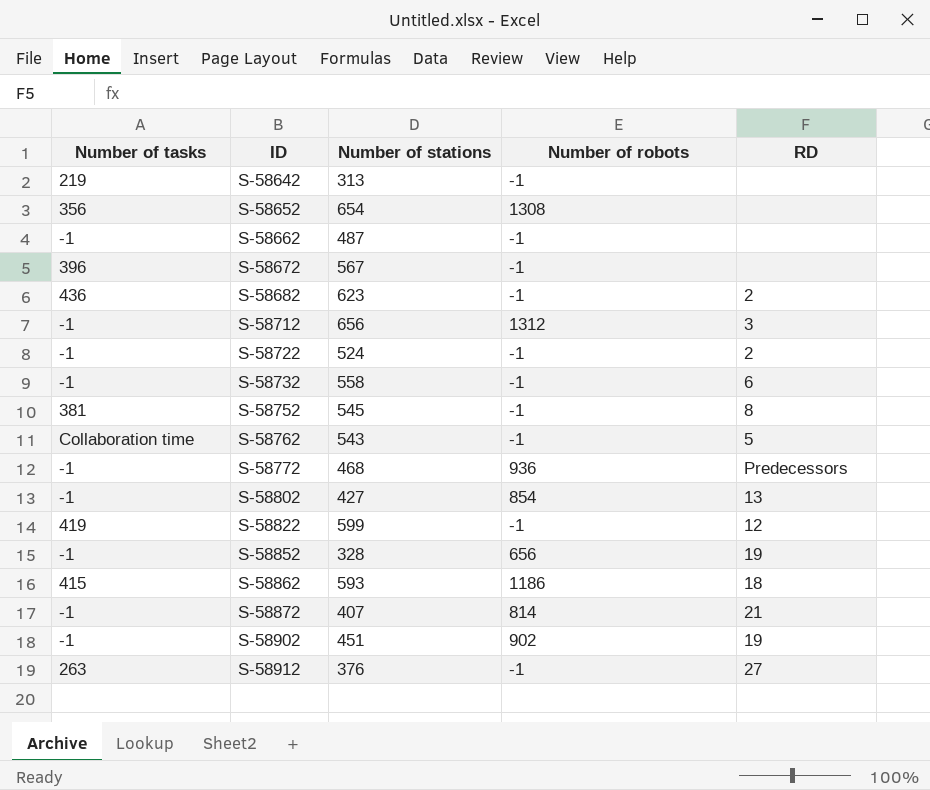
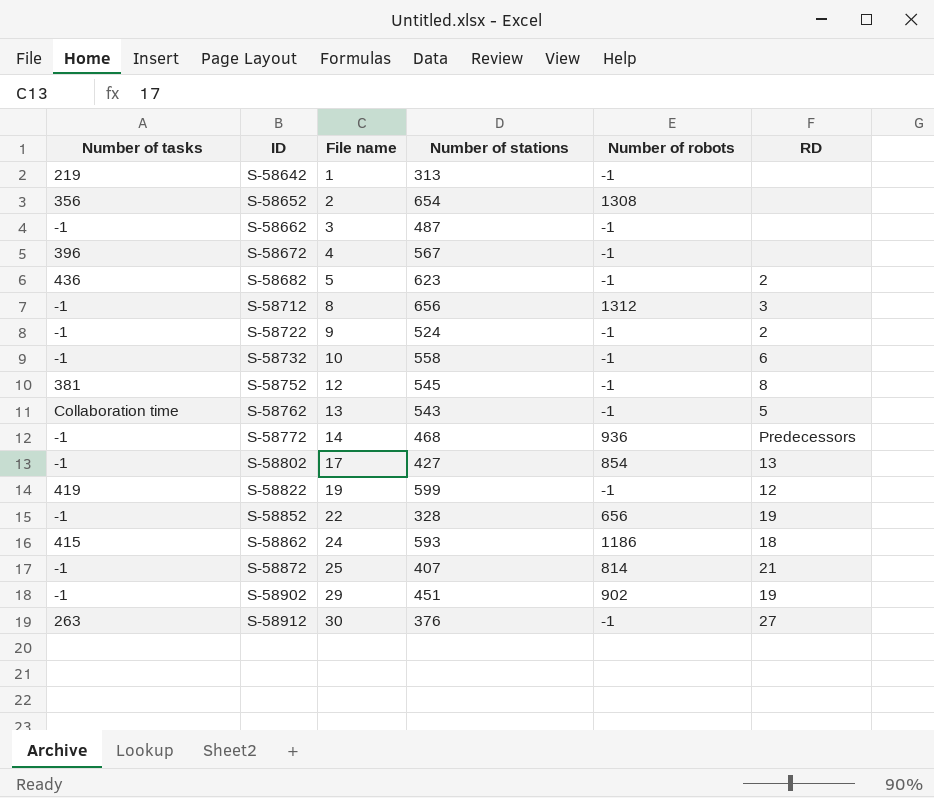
column File name | position: none -> 3

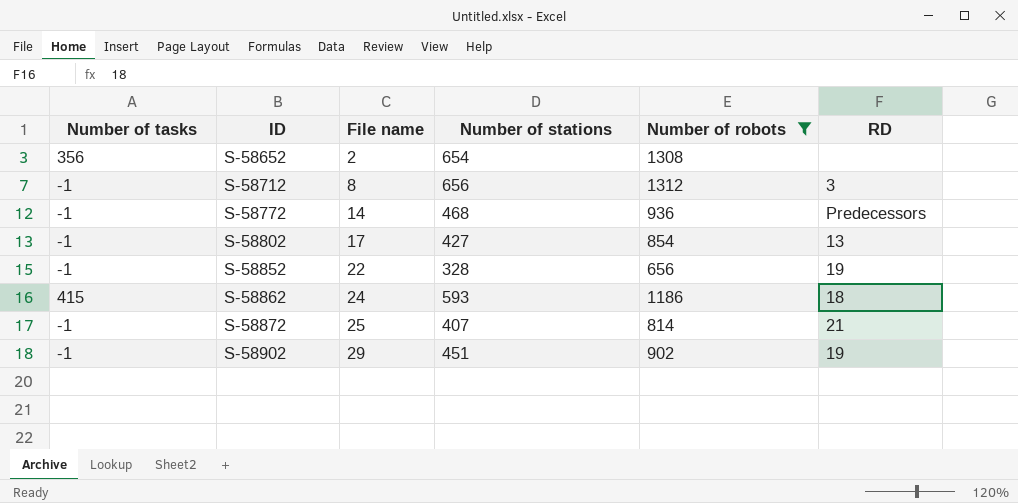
filter: none -> Number of robots != -1

